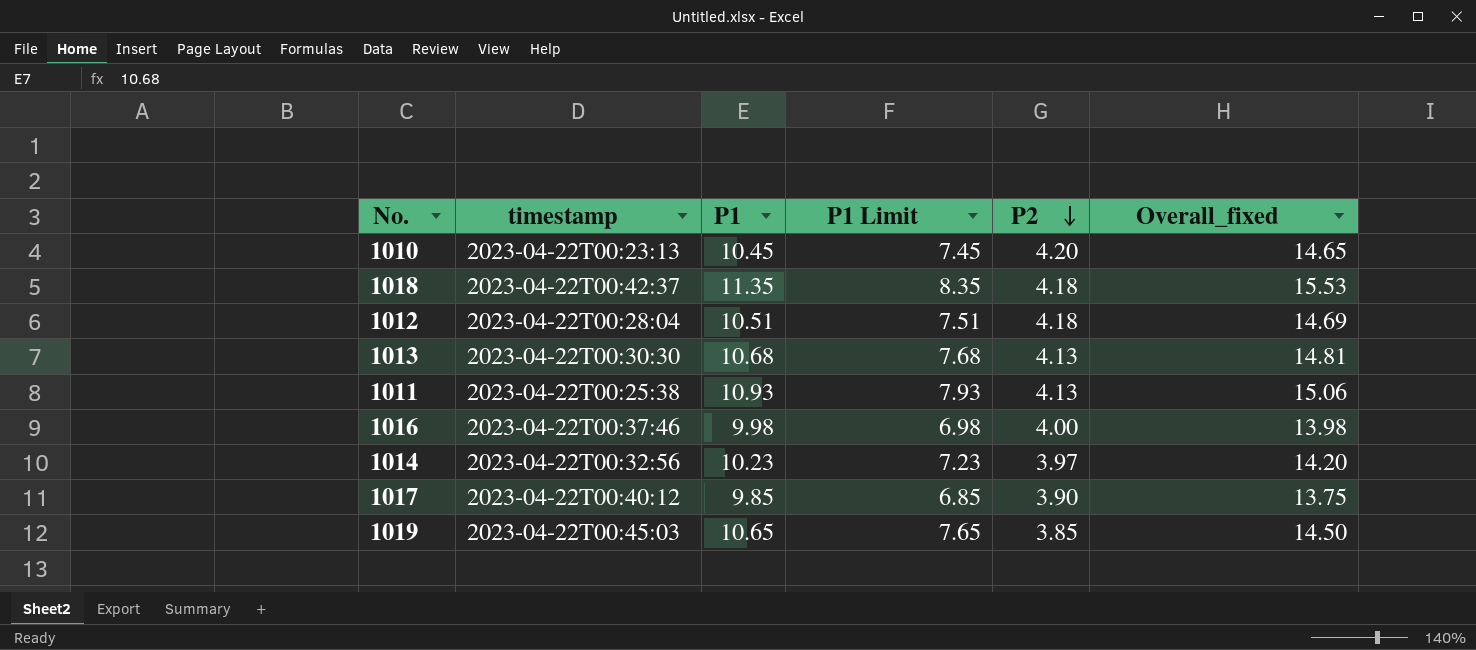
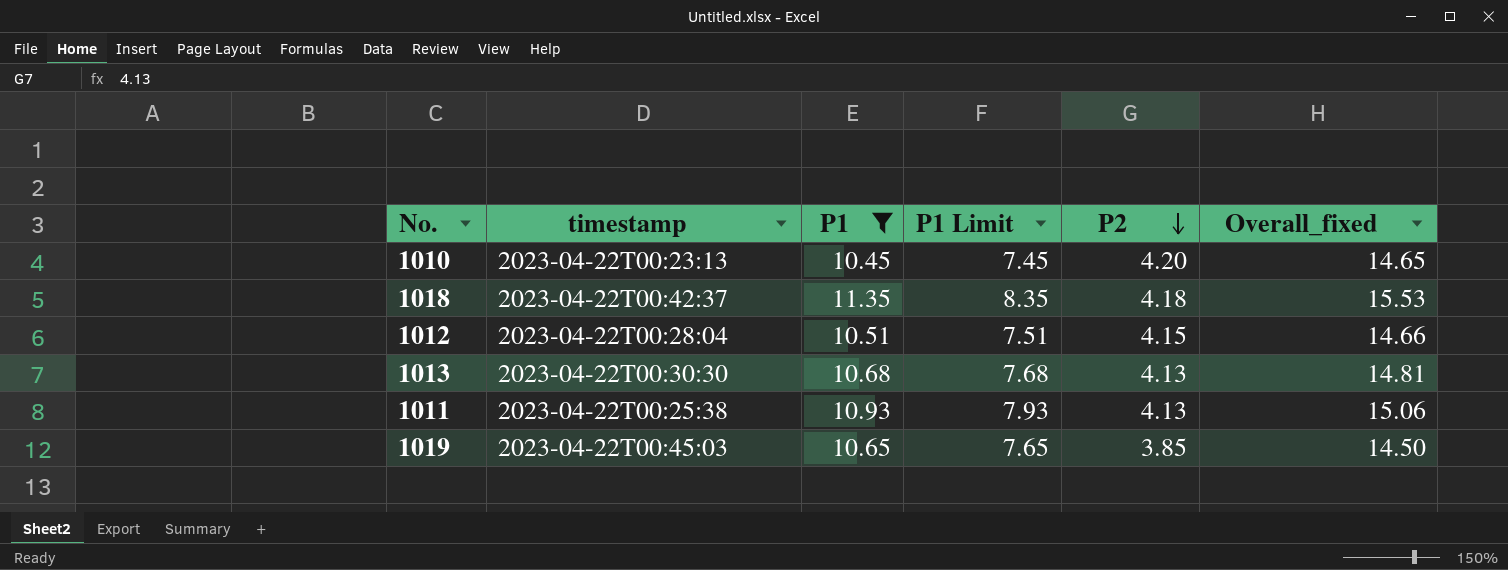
filter: none -> P1 >= 10.45
1012 | P2: 4.18 -> 4.15
1012 | Overall_fixed: 14.69 -> 14.66

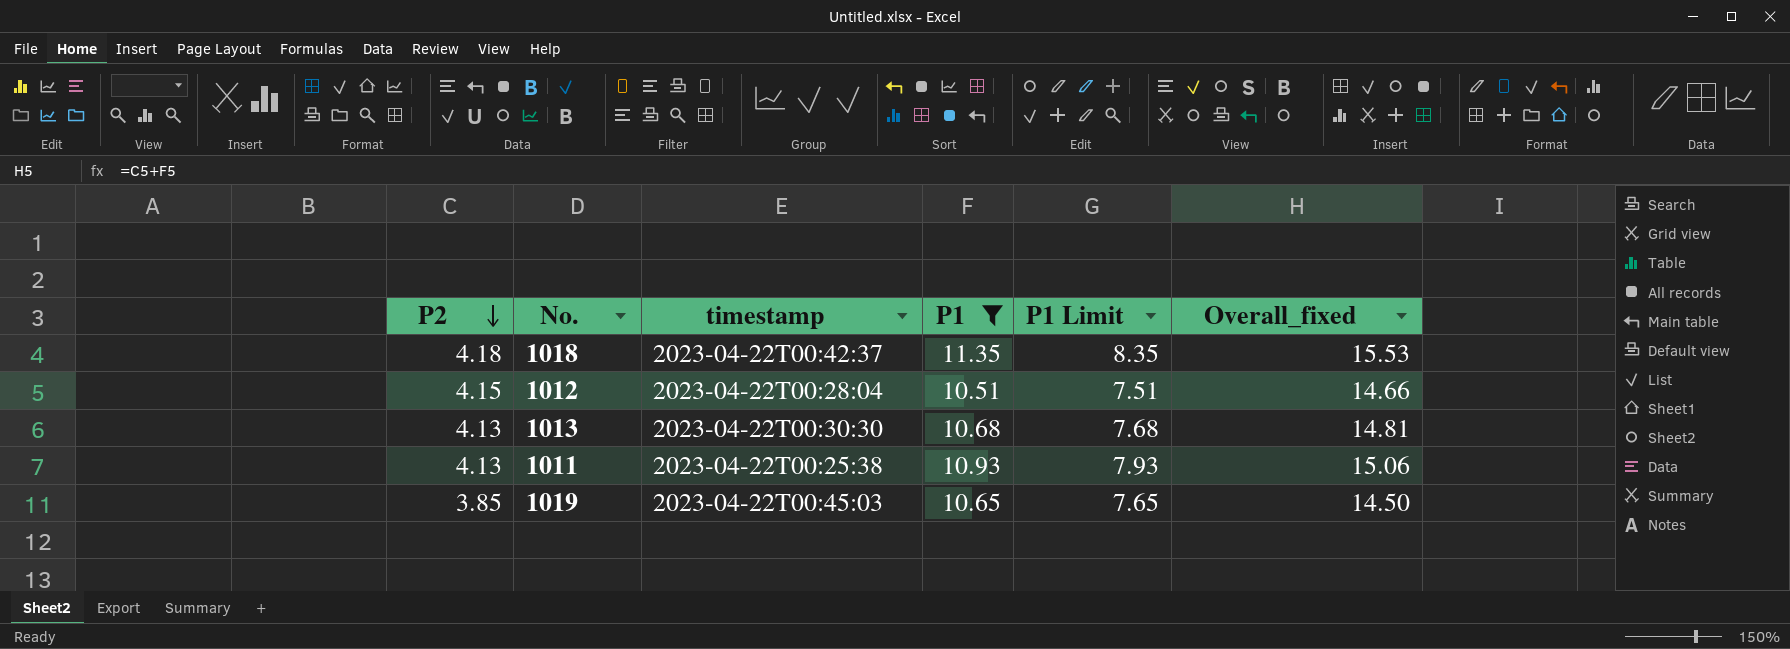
column P2 | position: 5 -> 1
row 1010: 2023-04-22T00:23:13 | 10.45 | 7.45 | 4.20 | 14.65 -> none

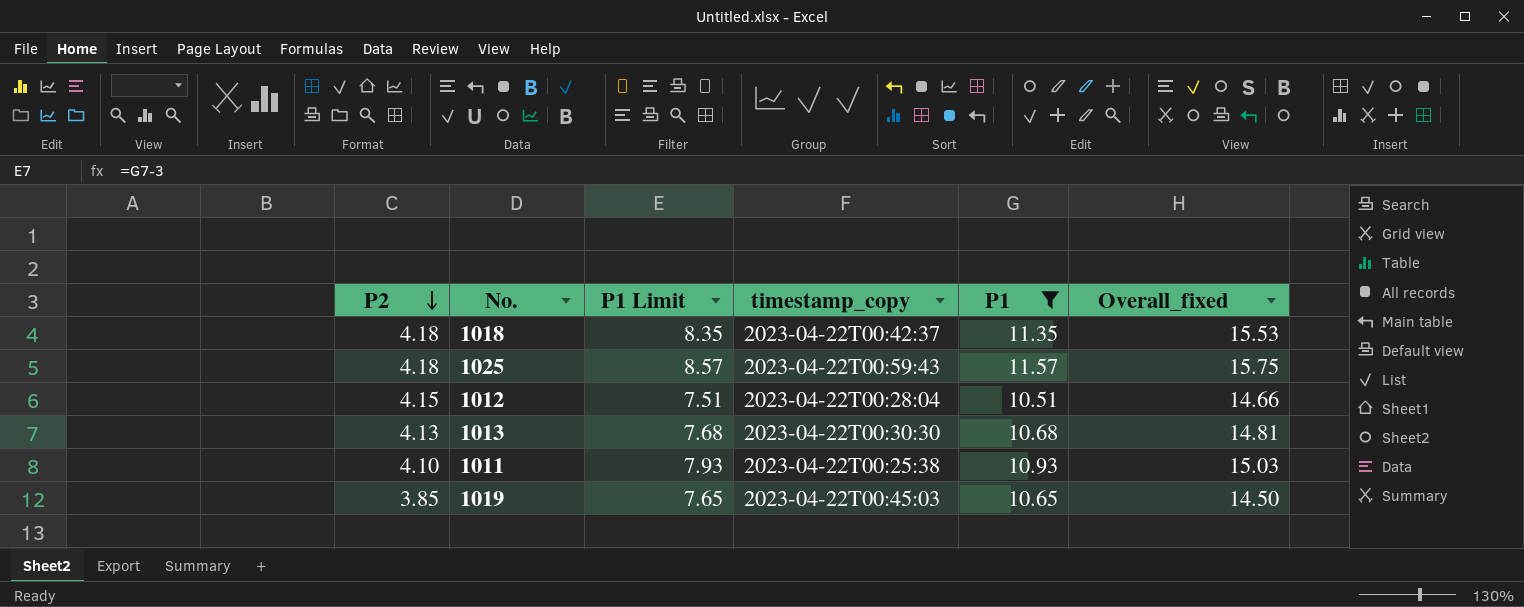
column P1 Limit | position: 5 -> 3
column name: timestamp -> timestamp_copy
row 1025: none -> 4.18 | 8.57 | 2023-04-22T00:59:43 | 11.57 | 15.75
1011 | P2: 4.13 -> 4.10
1011 | Overall_fixed: 15.06 -> 15.03

